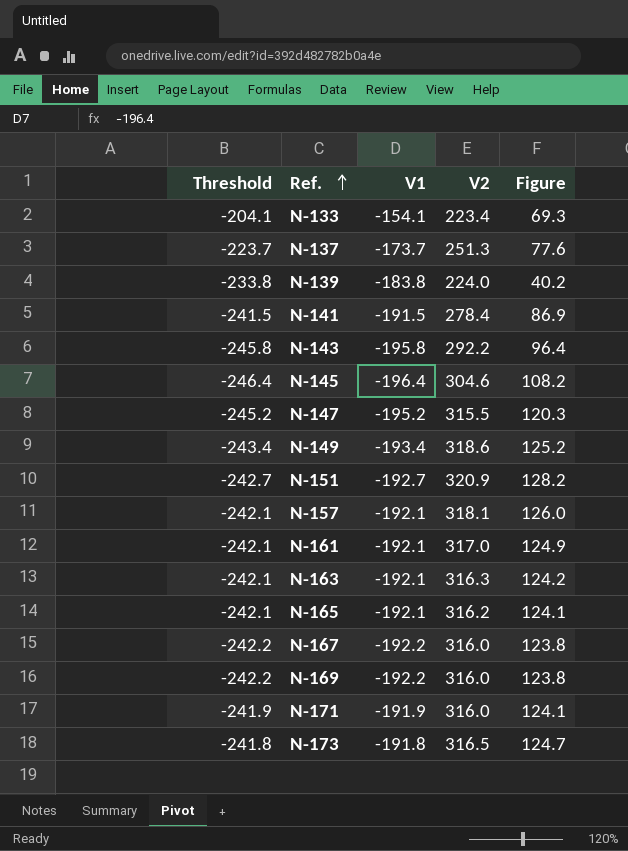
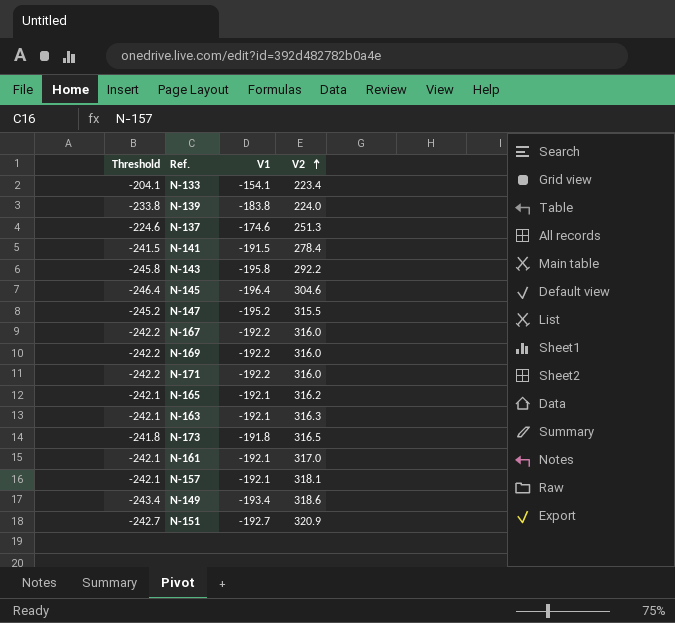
row order: Ref. ascending -> V2 ascending
column Figure | formula: [V1] + [V2] -> none
N-137 | Threshold: -223.7 -> -224.6
N-137 | V1: -173.7 -> -174.6
N-171 | Threshold: -241.9 -> -242.2
N-171 | V1: -191.9 -> -192.2

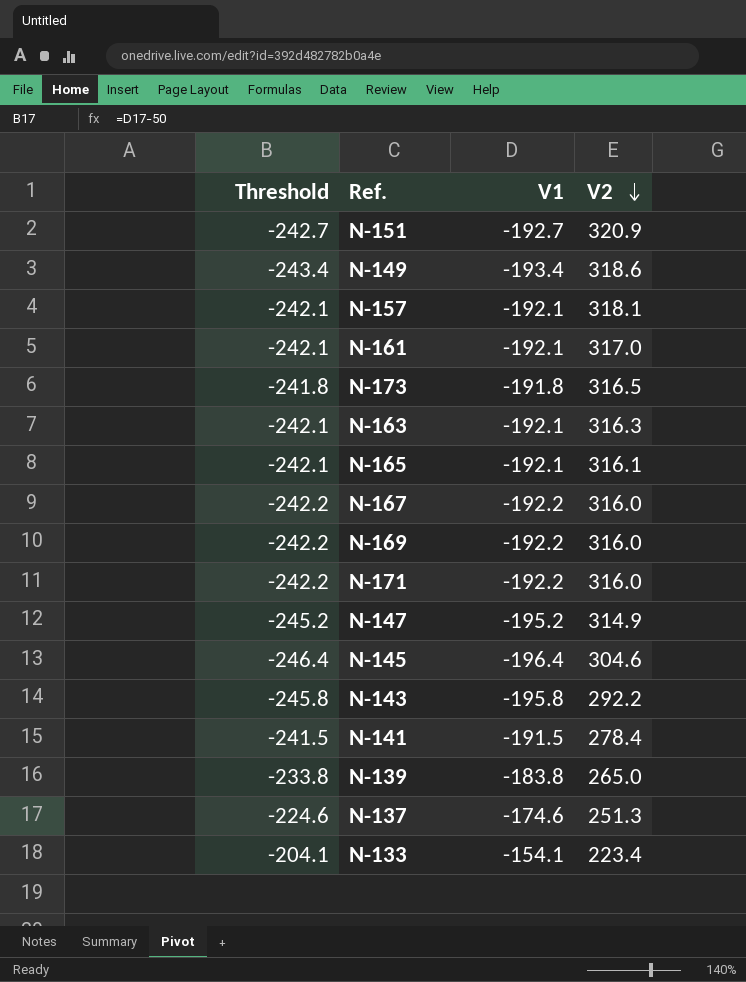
row order: V2 ascending -> V2 descending
N-165 | V2: 316.2 -> 316.1
N-147 | V2: 315.5 -> 314.9
N-139 | V2: 224.0 -> 265.0

